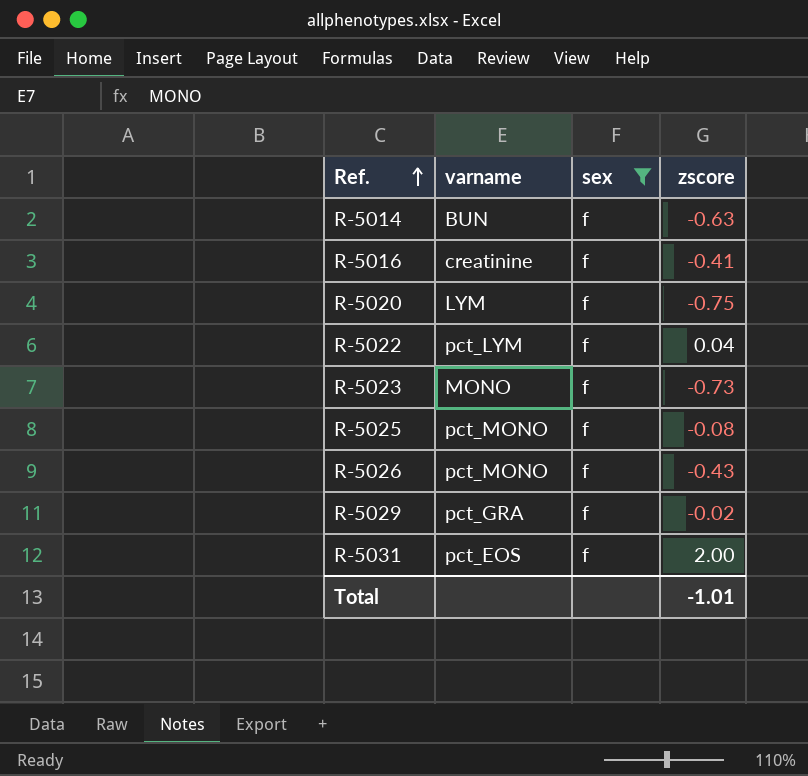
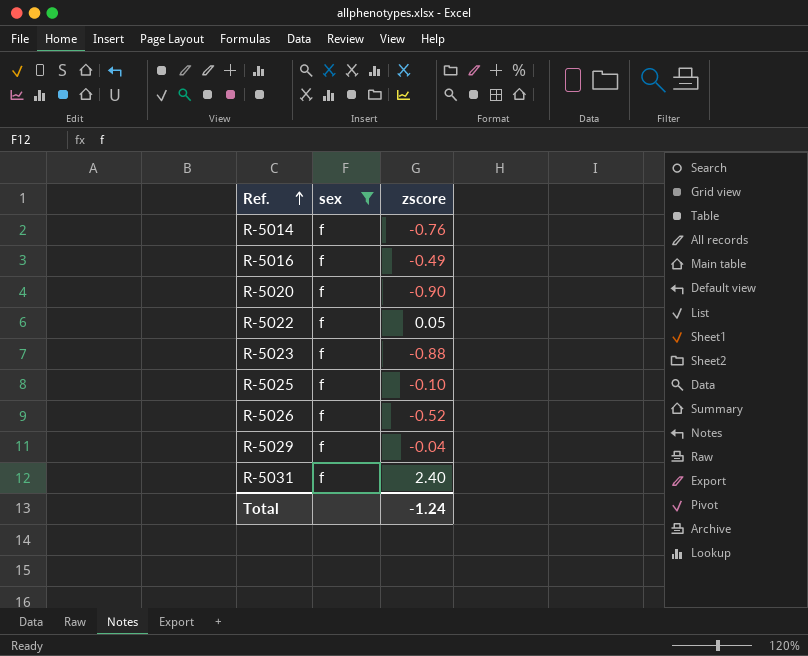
column varname | position: 2 -> none
R-5014 | zscore: -0.63 -> -0.76
R-5016 | zscore: -0.41 -> -0.49
R-5020 | zscore: -0.75 -> -0.90
R-5022 | zscore: 0.04 -> 0.05
R-5023 | zscore: -0.73 -> -0.88
R-5025 | zscore: -0.08 -> -0.10
R-5026 | zscore: -0.43 -> -0.52
R-5029 | zscore: -0.02 -> -0.04
R-5031 | zscore: 2.00 -> 2.40
Total | zscore: -1.01 -> -1.24

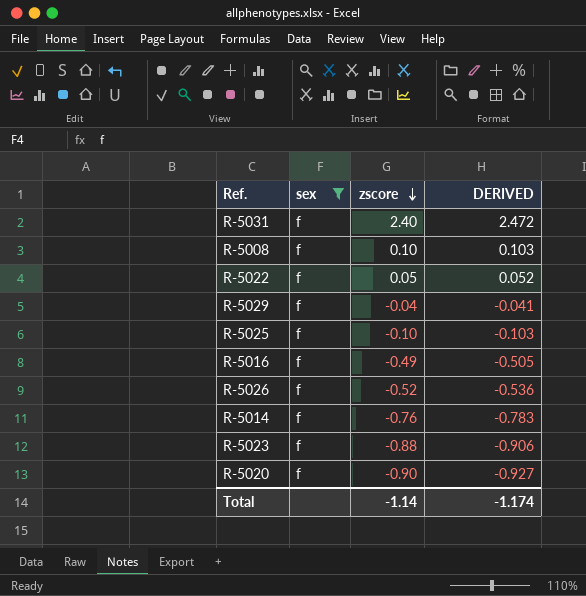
row order: Ref. ascending -> zscore descending
column DERIVED | formula: none -> [zscore] * 1.03
row R-5008: none -> f | 0.10 | 0.103
Total | zscore: -1.24 -> -1.14

